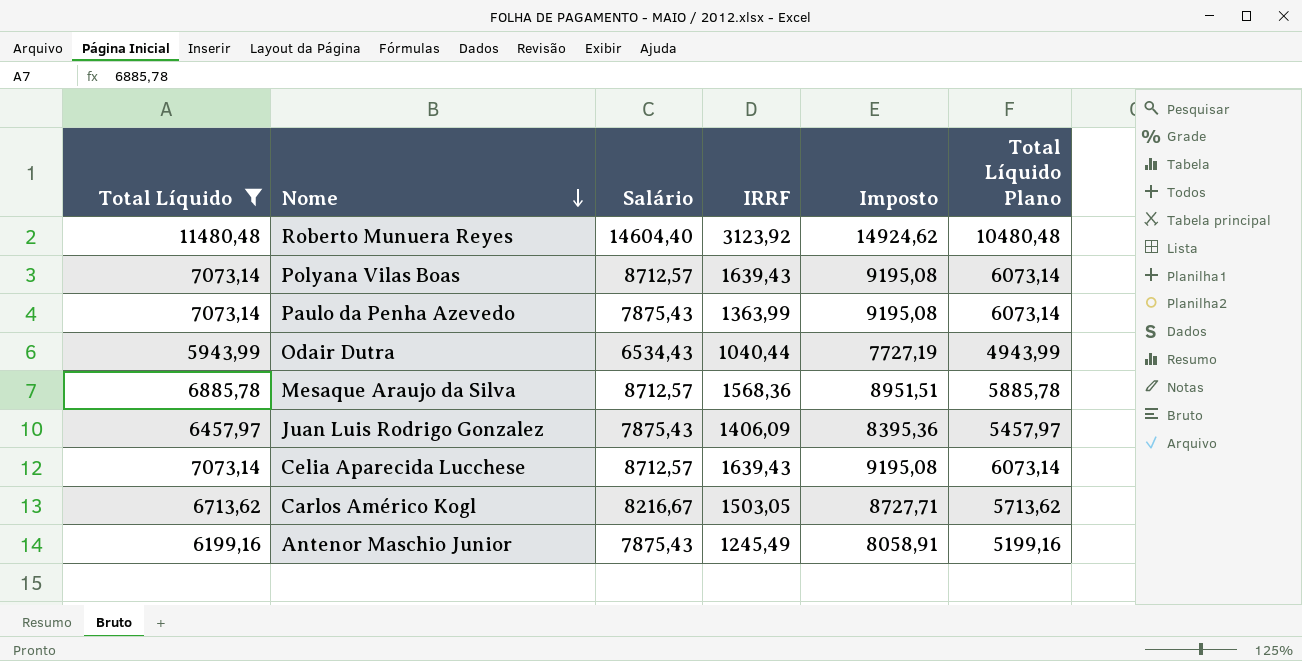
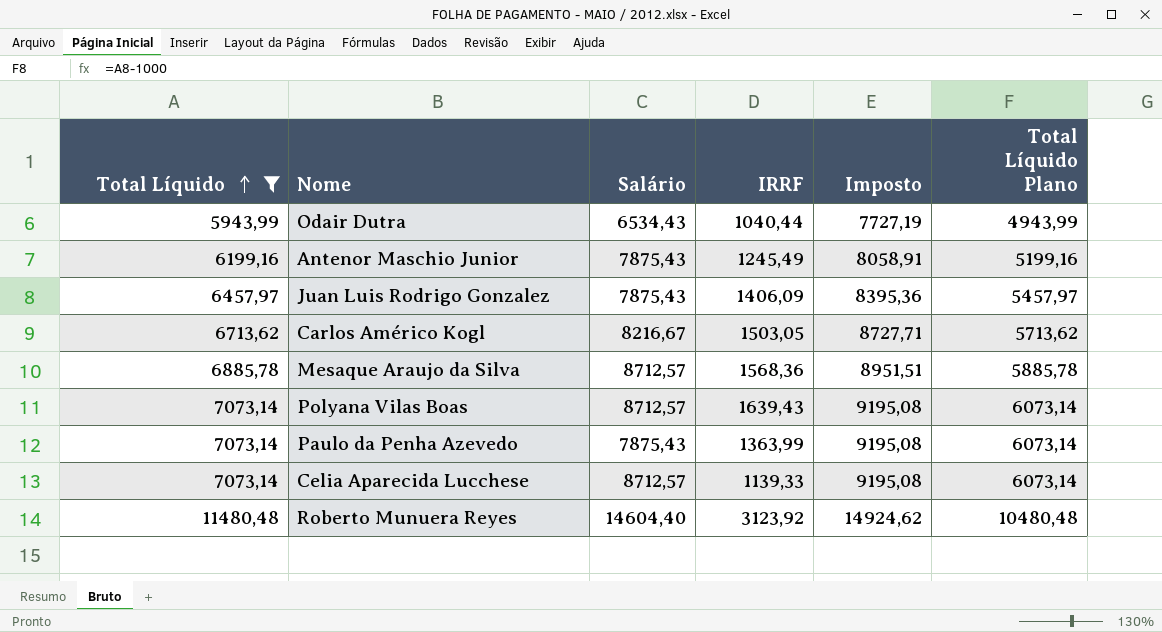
row order: Nome descending -> Total Líquido ascending
Celia Aparecida Lucchese | IRRF: 1639,43 -> 1139,33

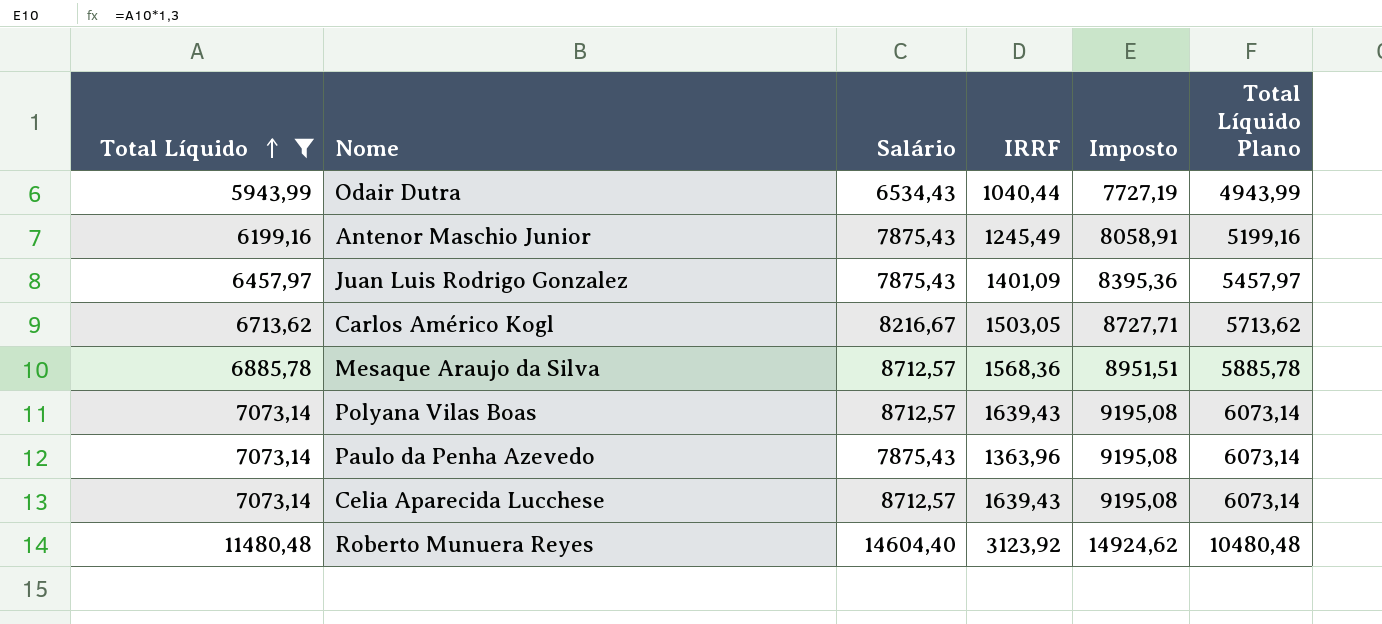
Juan Luis Rodrigo Gonzalez | IRRF: 1406,09 -> 1401,09
Paulo da Penha Azevedo | IRRF: 1363,99 -> 1363,96
Celia Aparecida Lucchese | IRRF: 1139,33 -> 1639,43

